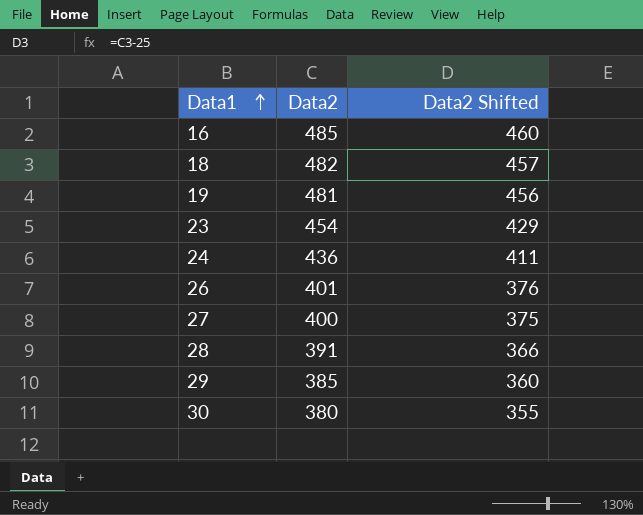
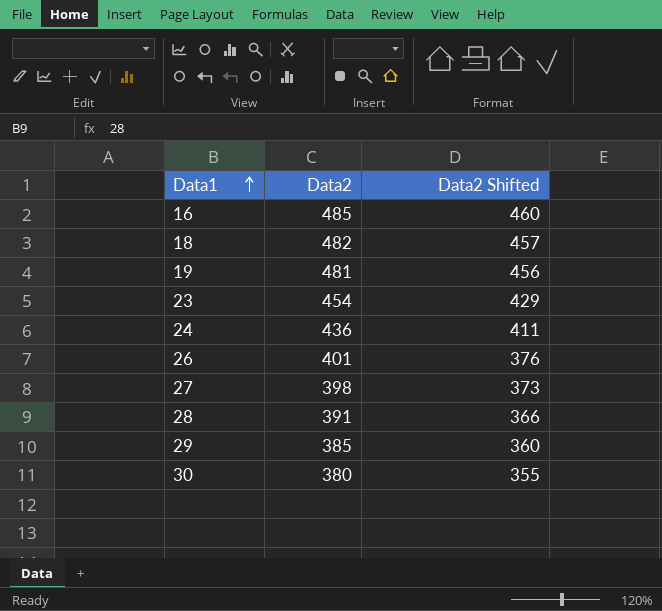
27 | Data2: 400 -> 398
27 | Data2 Shifted: 375 -> 373

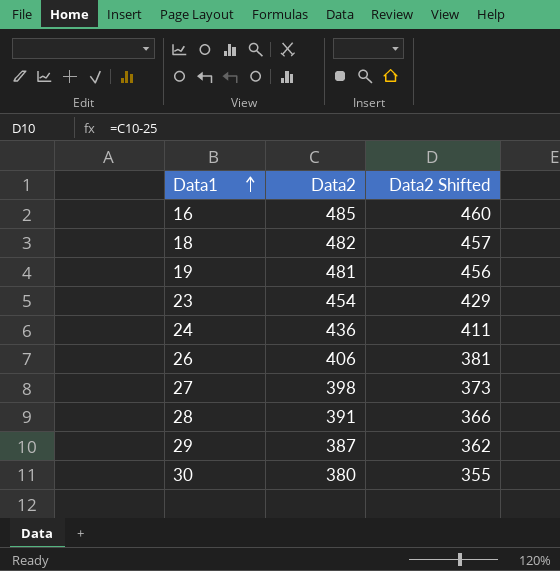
26 | Data2: 401 -> 406
26 | Data2 Shifted: 376 -> 381
29 | Data2: 385 -> 387
29 | Data2 Shifted: 360 -> 362

